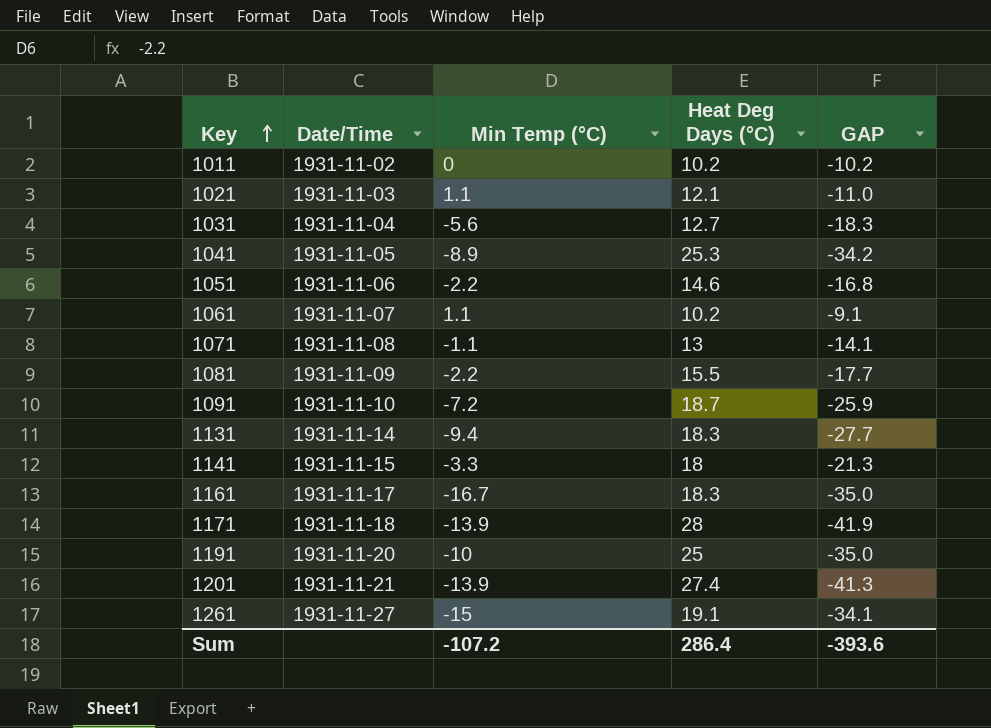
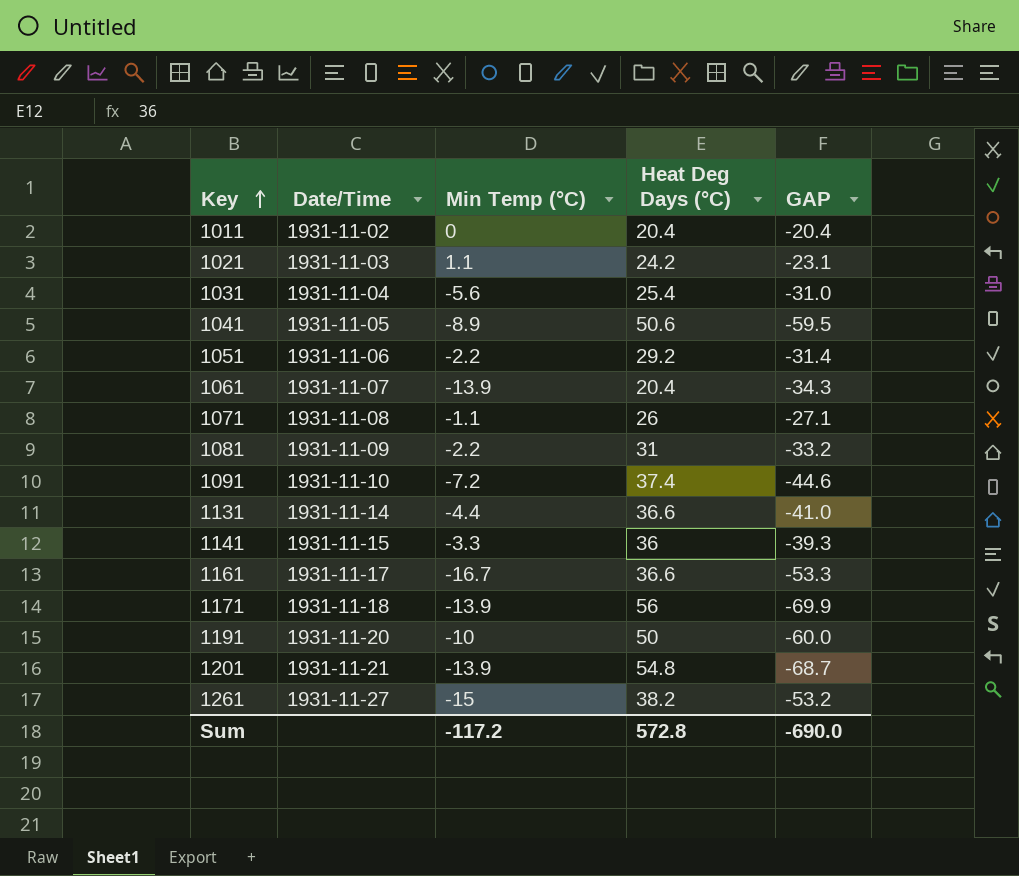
1011 | Heat Deg Days (°C): 10.2 -> 20.4
1011 | GAP: -10.2 -> -20.4
1021 | Heat Deg Days (°C): 12.1 -> 24.2
1021 | GAP: -11.0 -> -23.1
1031 | Heat Deg Days (°C): 12.7 -> 25.4
1031 | GAP: -18.3 -> -31.0
1041 | Heat Deg Days (°C): 25.3 -> 50.6
1041 | GAP: -34.2 -> -59.5
1051 | Heat Deg Days (°C): 14.6 -> 29.2
1051 | GAP: -16.8 -> -31.4
1061 | Min Temp (°C): 1.1 -> -13.9
1061 | Heat Deg Days (°C): 10.2 -> 20.4
1061 | GAP: -9.1 -> -34.3
1071 | Heat Deg Days (°C): 13 -> 26
1071 | GAP: -14.1 -> -27.1
1081 | Heat Deg Days (°C): 15.5 -> 31
1081 | GAP: -17.7 -> -33.2
1091 | Heat Deg Days (°C): 18.7 -> 37.4
1091 | GAP: -25.9 -> -44.6
1131 | Min Temp (°C): -9.4 -> -4.4
1131 | Heat Deg Days (°C): 18.3 -> 36.6
1131 | GAP: -27.7 -> -41.0
1141 | Heat Deg Days (°C): 18 -> 36
1141 | GAP: -21.3 -> -39.3
1161 | Heat Deg Days (°C): 18.3 -> 36.6
1161 | GAP: -35.0 -> -53.3
1171 | Heat Deg Days (°C): 28 -> 56
1171 | GAP: -41.9 -> -69.9
1191 | Heat Deg Days (°C): 25 -> 50
1191 | GAP: -35.0 -> -60.0
1201 | Heat Deg Days (°C): 27.4 -> 54.8
1201 | GAP: -41.3 -> -68.7
1261 | Heat Deg Days (°C): 19.1 -> 38.2
1261 | GAP: -34.1 -> -53.2
Sum | Min Temp (°C): -107.2 -> -117.2
Sum | Heat Deg Days (°C): 286.4 -> 572.8
Sum | GAP: -393.6 -> -690.0

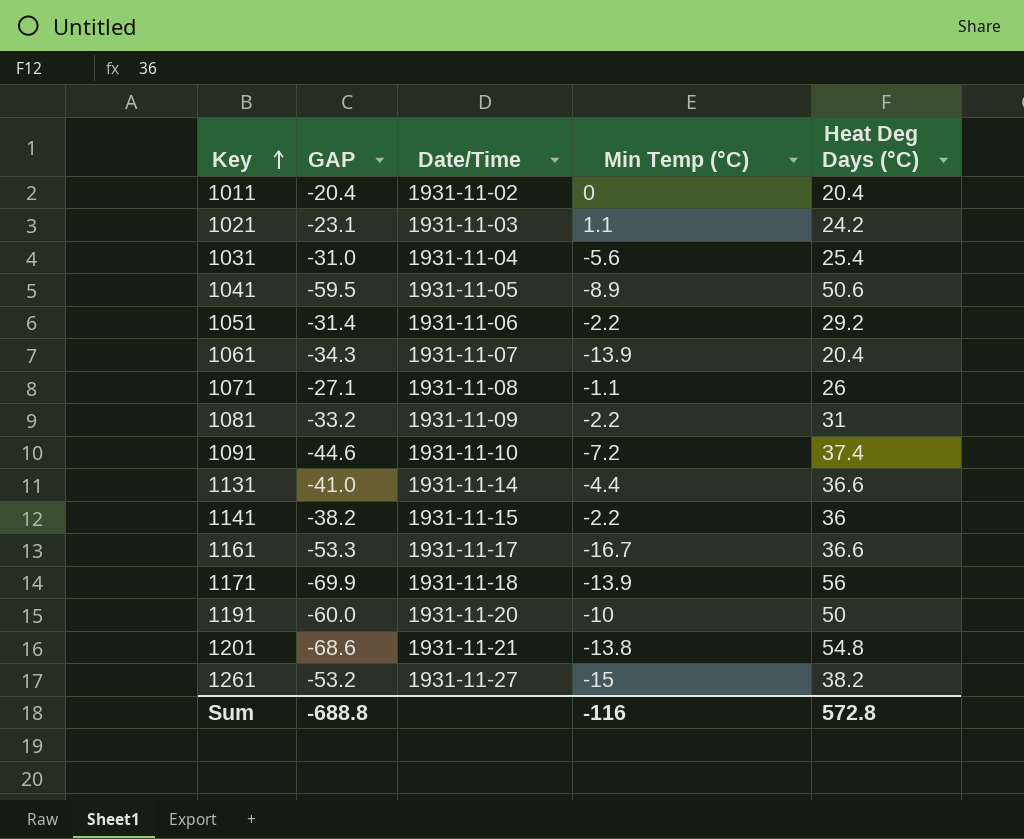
column GAP | position: 5 -> 2
1141 | GAP: -39.3 -> -38.2
1141 | Min Temp (°C): -3.3 -> -2.2
1201 | GAP: -68.7 -> -68.6
1201 | Min Temp (°C): -13.9 -> -13.8
Sum | GAP: -690.0 -> -688.8
Sum | Min Temp (°C): -117.2 -> -116

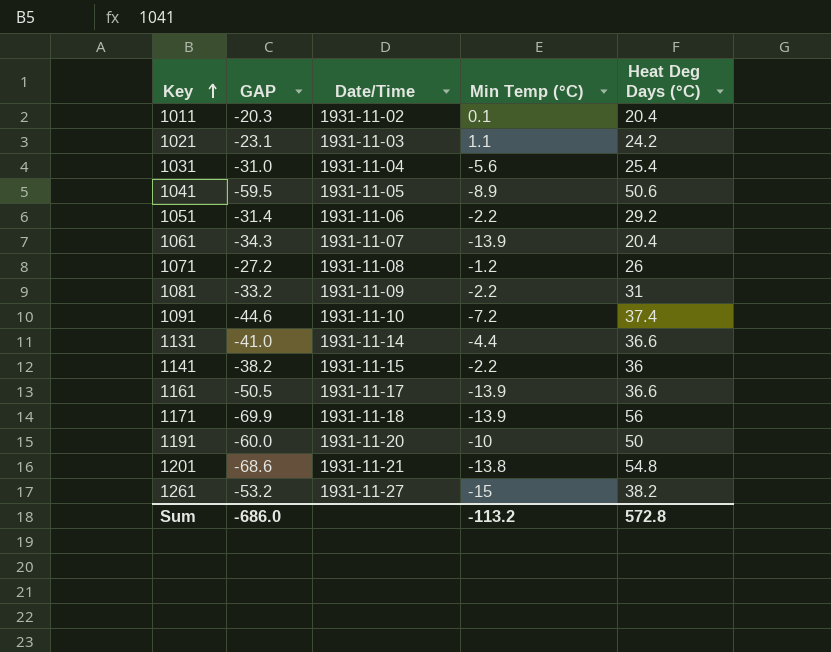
1011 | GAP: -20.4 -> -20.3
1011 | Min Temp (°C): 0 -> 0.1
1071 | GAP: -27.1 -> -27.2
1071 | Min Temp (°C): -1.1 -> -1.2
1161 | GAP: -53.3 -> -50.5
1161 | Min Temp (°C): -16.7 -> -13.9
Sum | GAP: -688.8 -> -686.0
Sum | Min Temp (°C): -116 -> -113.2

